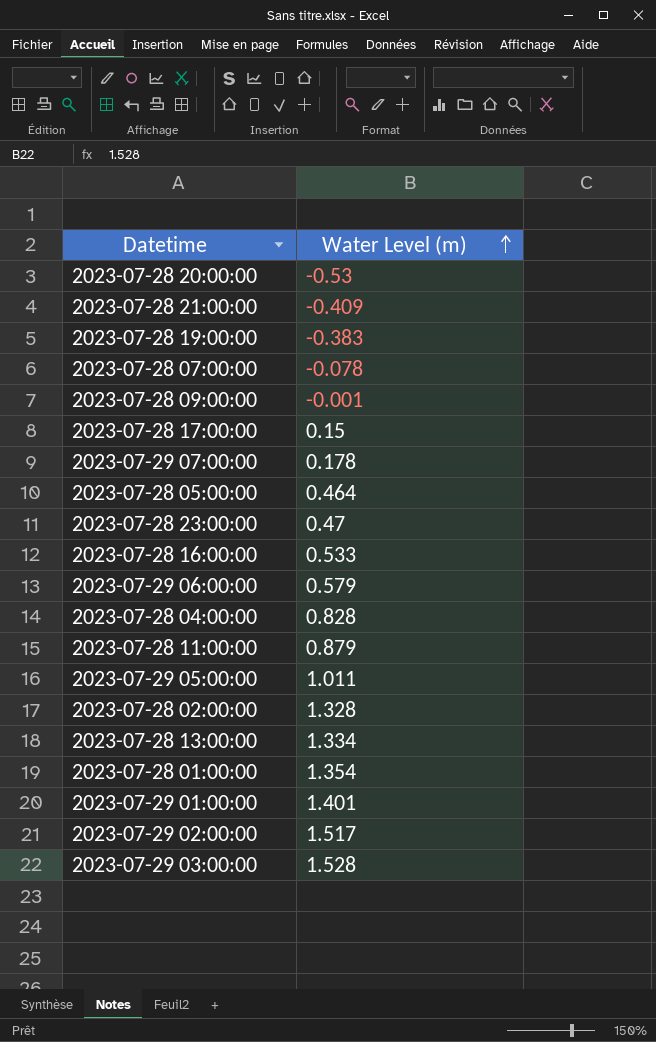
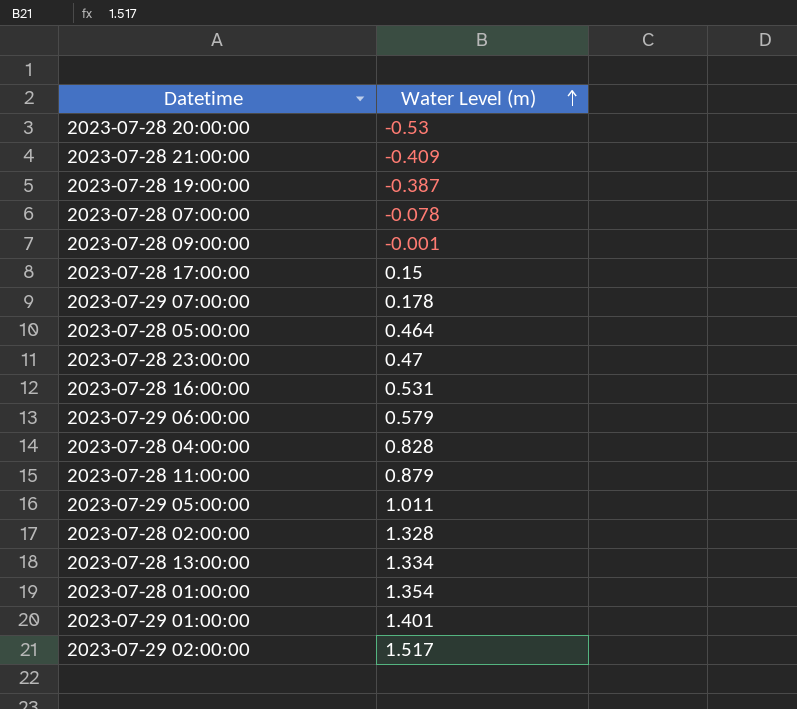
row 2023-07-29 03:00:00: 1.528 -> none
2023-07-28 19:00:00 | Water Level (m): -0.383 -> -0.387
2023-07-28 16:00:00 | Water Level (m): 0.533 -> 0.531

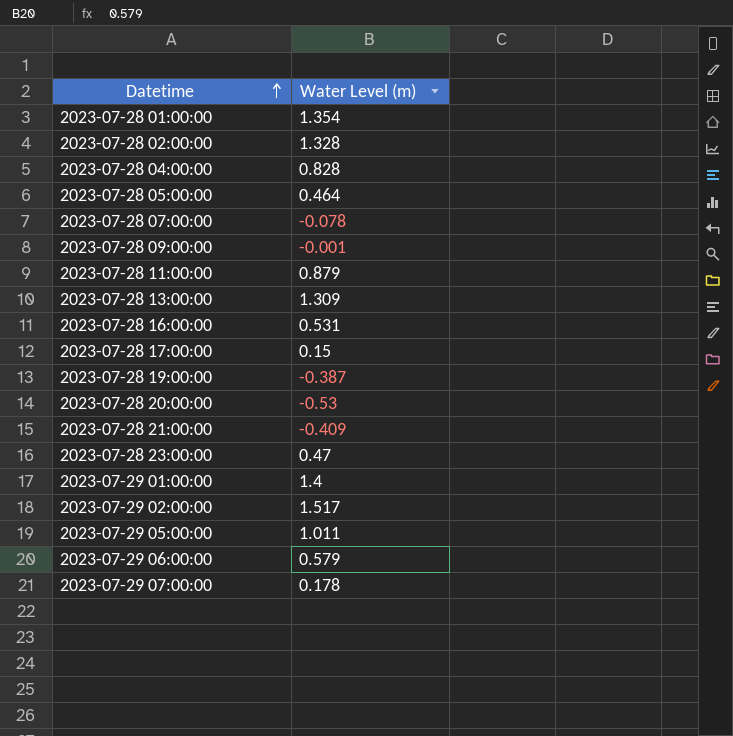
row order: Water Level (m) ascending -> Datetime ascending
2023-07-28 13:00:00 | Water Level (m): 1.334 -> 1.309
2023-07-29 01:00:00 | Water Level (m): 1.401 -> 1.4

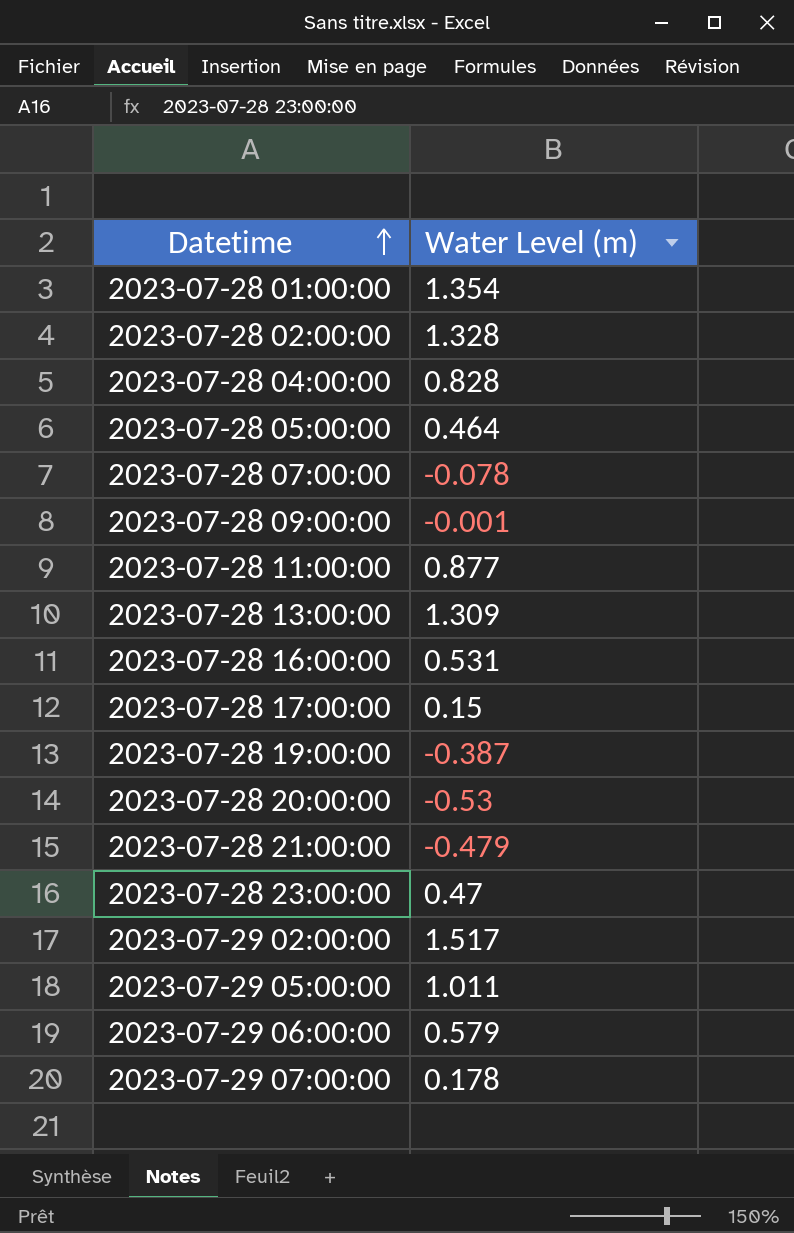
row 2023-07-29 01:00:00: 1.4 -> none
2023-07-28 11:00:00 | Water Level (m): 0.879 -> 0.877
2023-07-28 21:00:00 | Water Level (m): -0.409 -> -0.479

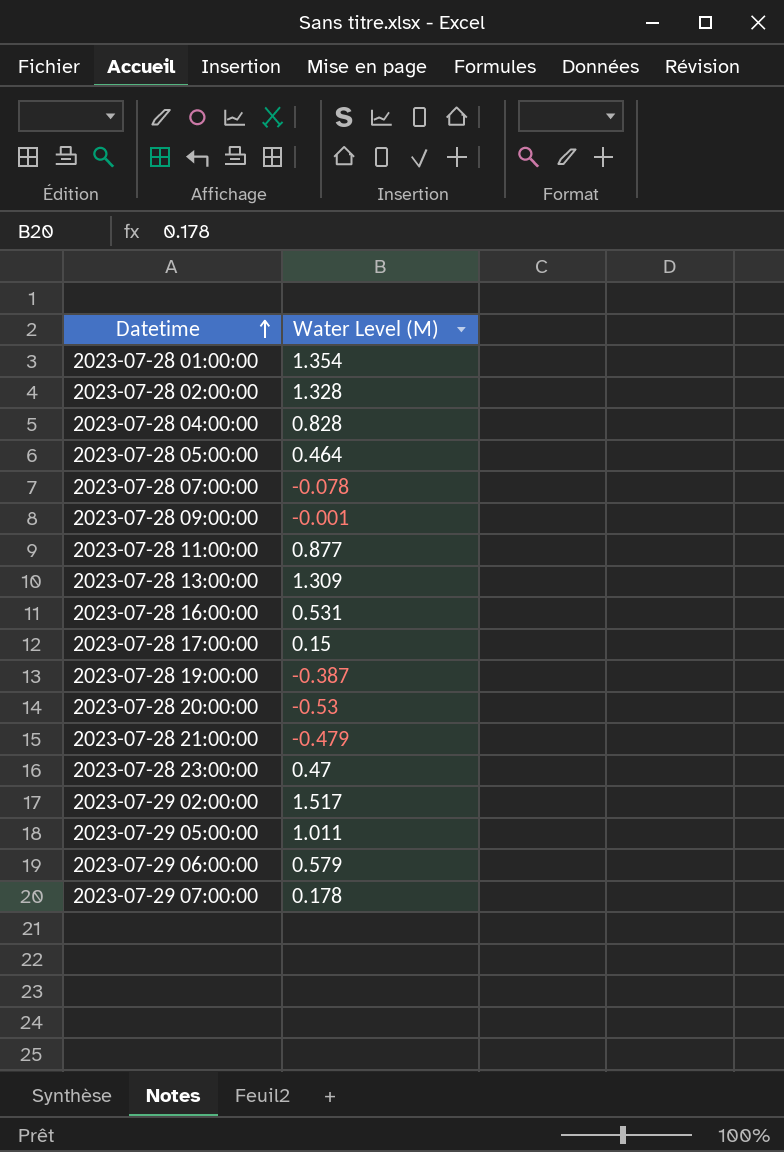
column name: Water Level (m) -> Water Level (M)

